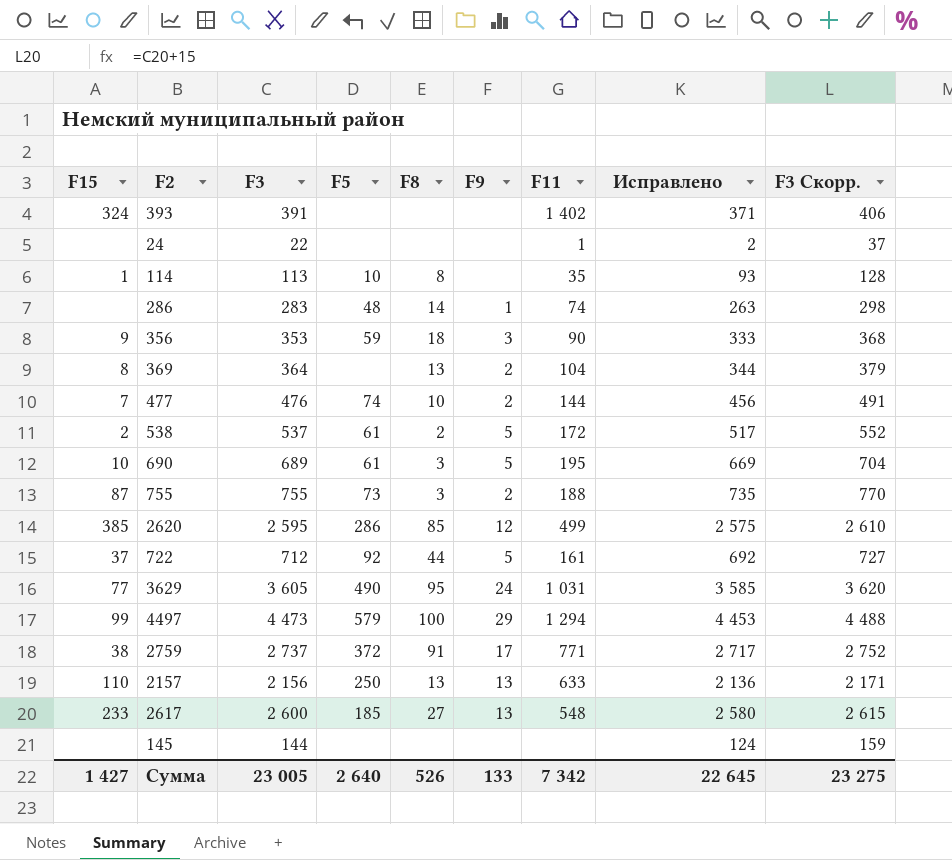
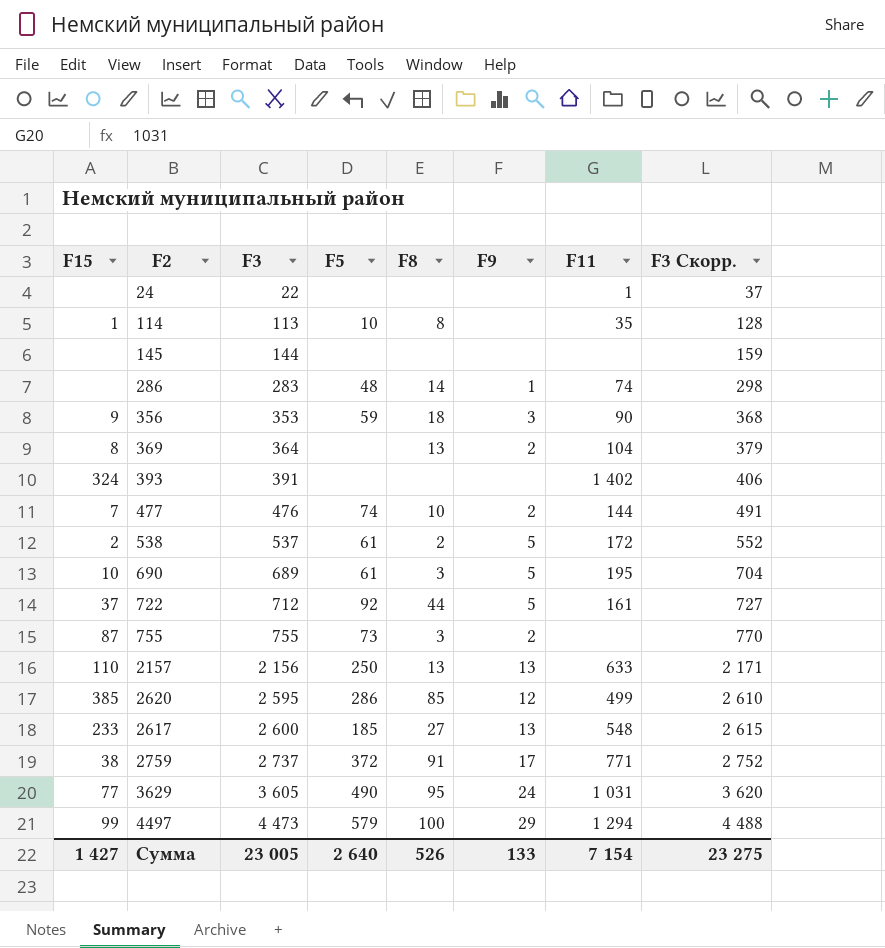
row order: none -> F3 ascending
column Исправлено | formula: [F3] - 20 -> none
755 | F11: 188 -> none
Сумма | F11: 7 342 -> 7 154

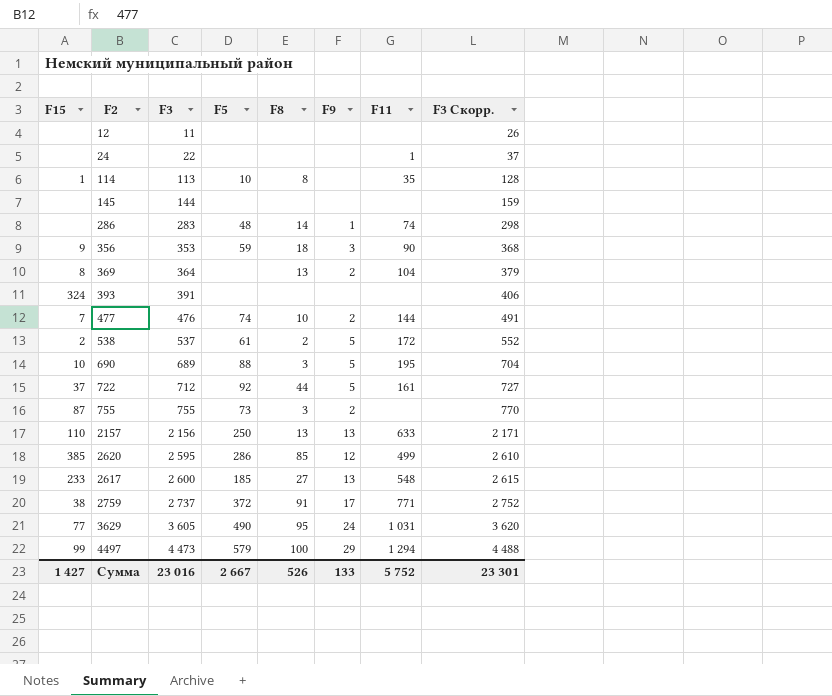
row 12: none -> none | 11 | none | none | none | none | 26
393 | F11: 1 402 -> none
690 | F5: 61 -> 88
Сумма | F3: 23 005 -> 23 016
Сумма | F5: 2 640 -> 2 667
Сумма | F11: 7 154 -> 5 752
Сумма | F3 Скорр.: 23 275 -> 23 301

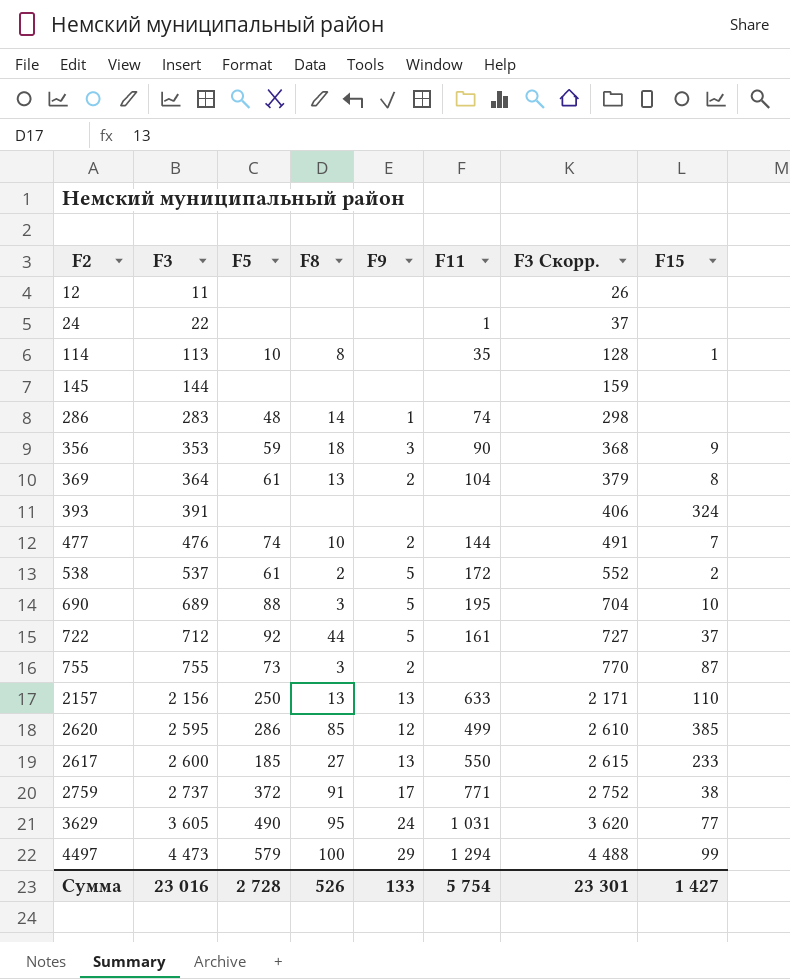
column F15 | position: 1 -> 8
369 | F5: none -> 61
2617 | F11: 548 -> 550
Сумма | F5: 2 667 -> 2 728
Сумма | F11: 5 752 -> 5 754

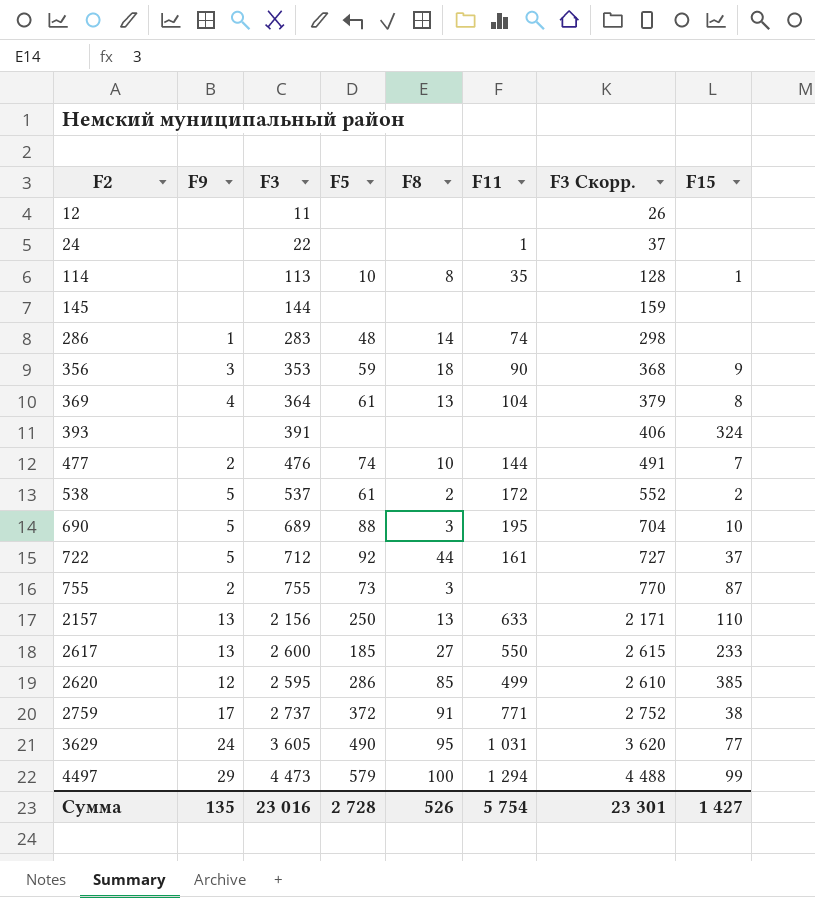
row order: F3 ascending -> F2 ascending
column F9 | position: 5 -> 2
369 | F9: 2 -> 4
Сумма | F9: 133 -> 135

